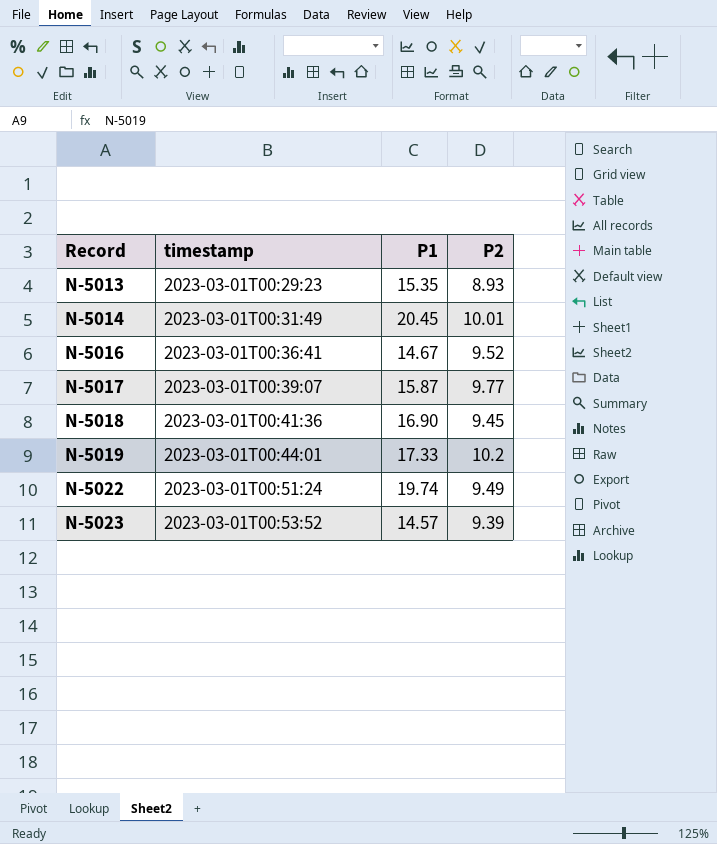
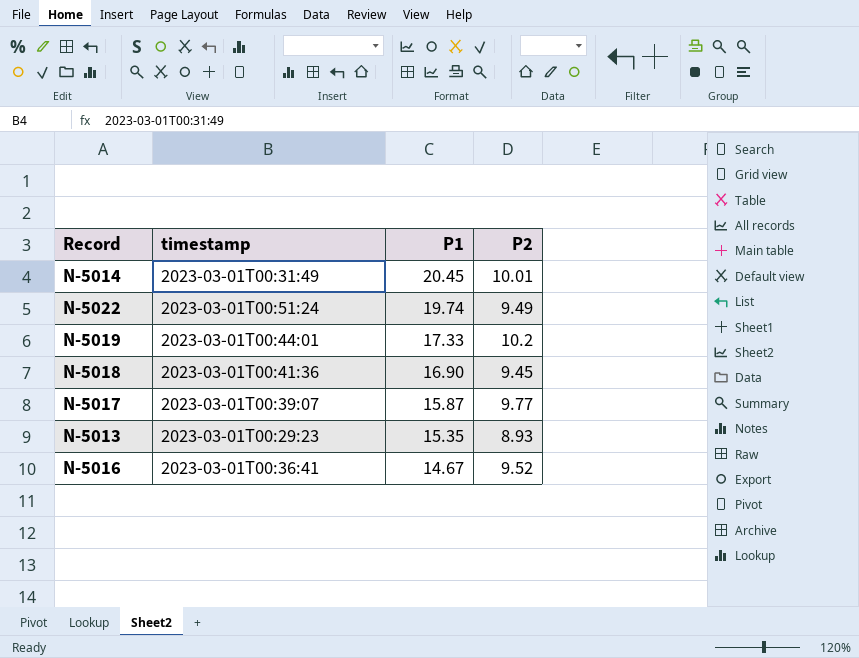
row order: Record ascending -> P1 descending
row N-5023: 2023-03-01T00:53:52 | 14.57 | 9.39 -> none

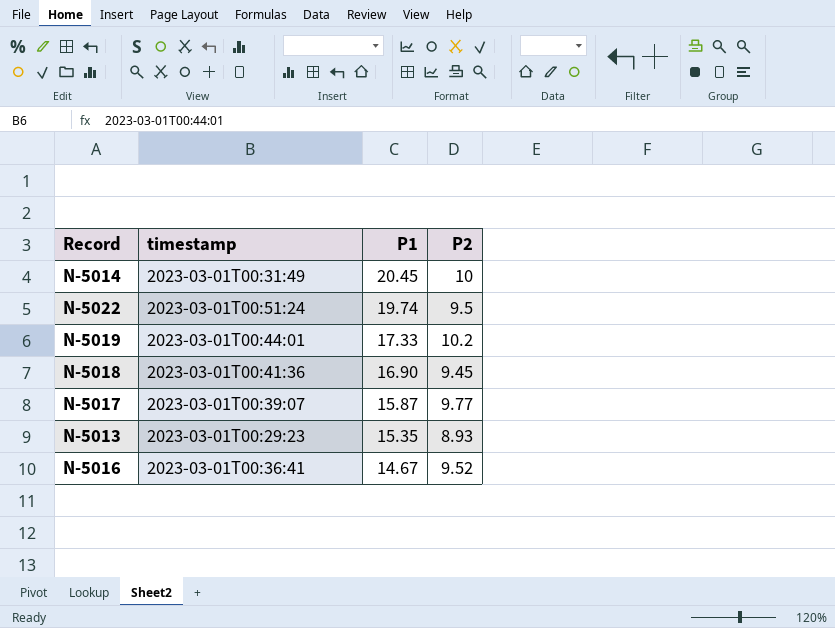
N-5014 | P2: 10.01 -> 10
N-5022 | P2: 9.49 -> 9.5

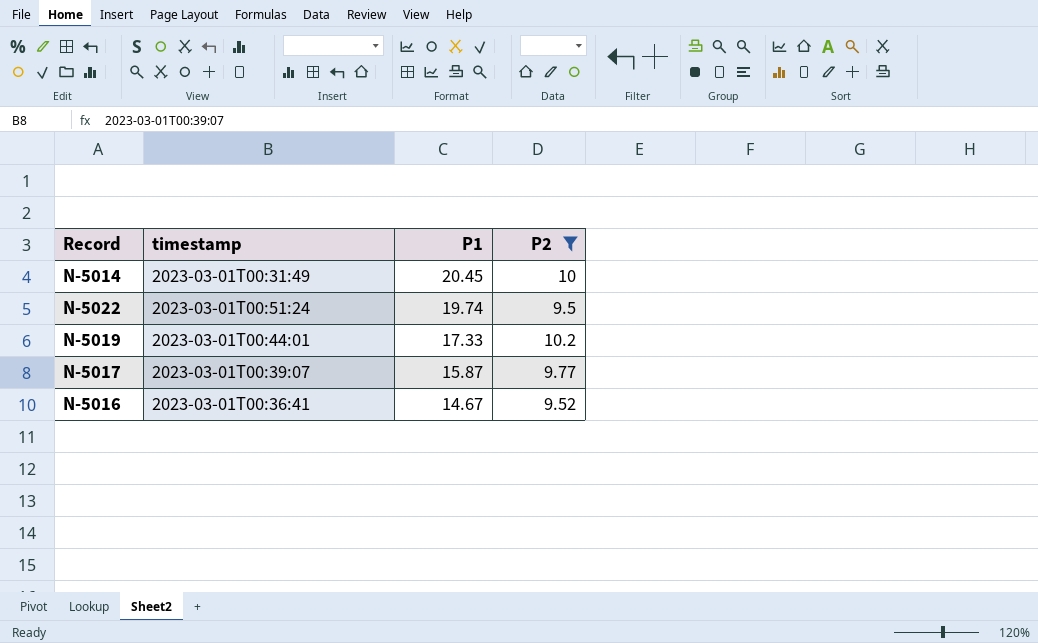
filter: none -> P2 >= 9.5

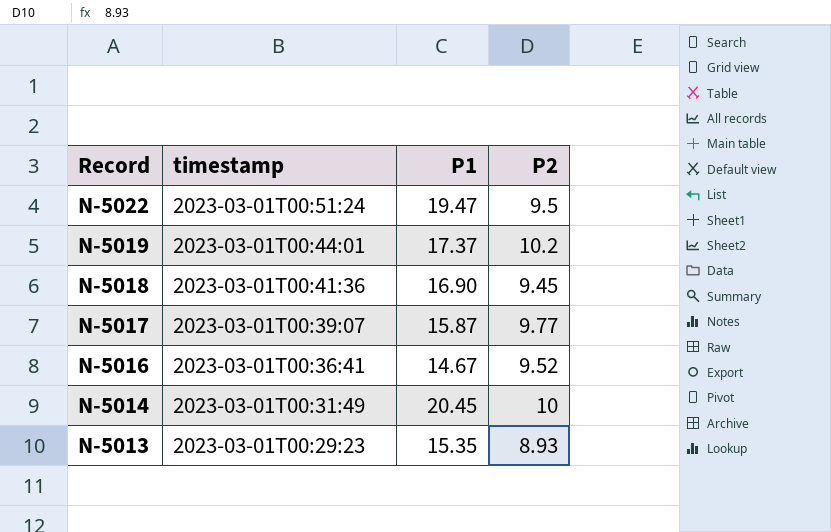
filter: P2 >= 9.5 -> none
row order: P1 descending -> Record descending
N-5022 | P1: 19.74 -> 19.47
N-5019 | P1: 17.33 -> 17.37

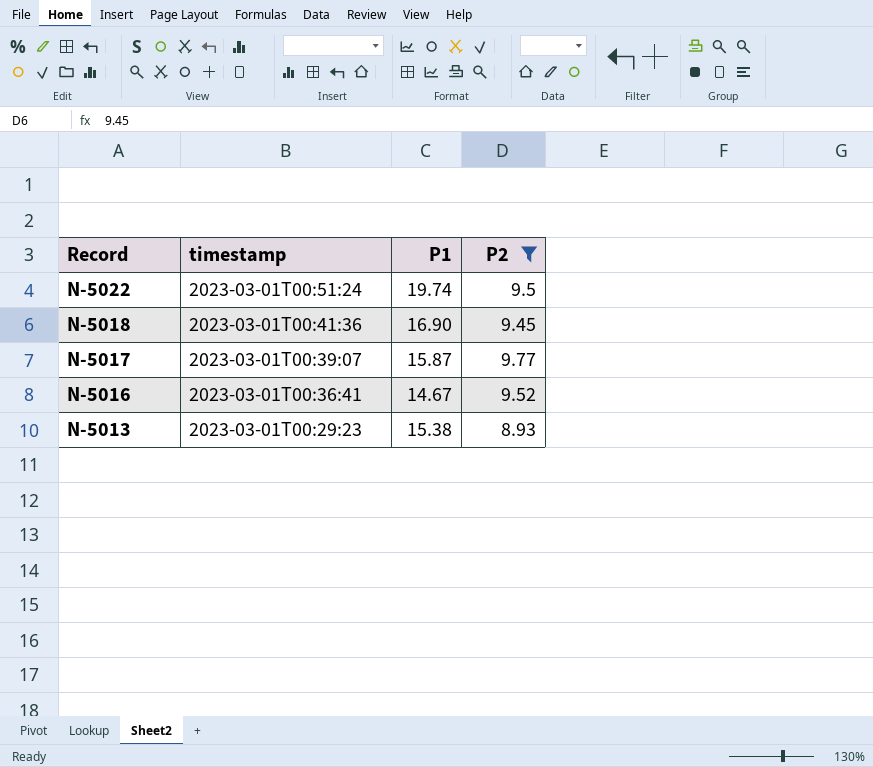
filter: none -> P2 <= 9.77
N-5022 | P1: 19.47 -> 19.74
N-5013 | P1: 15.35 -> 15.38

